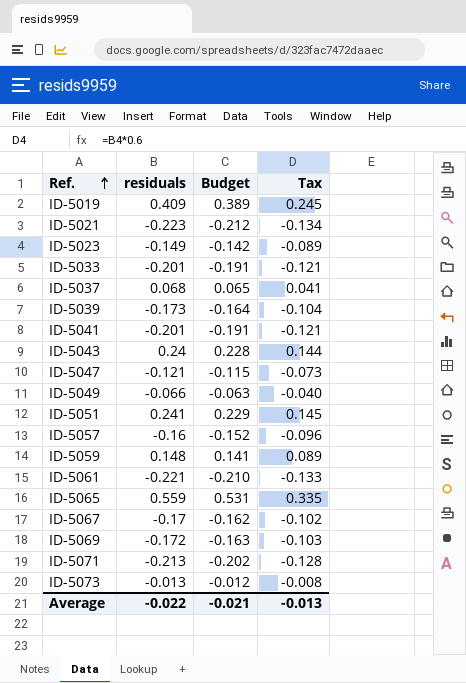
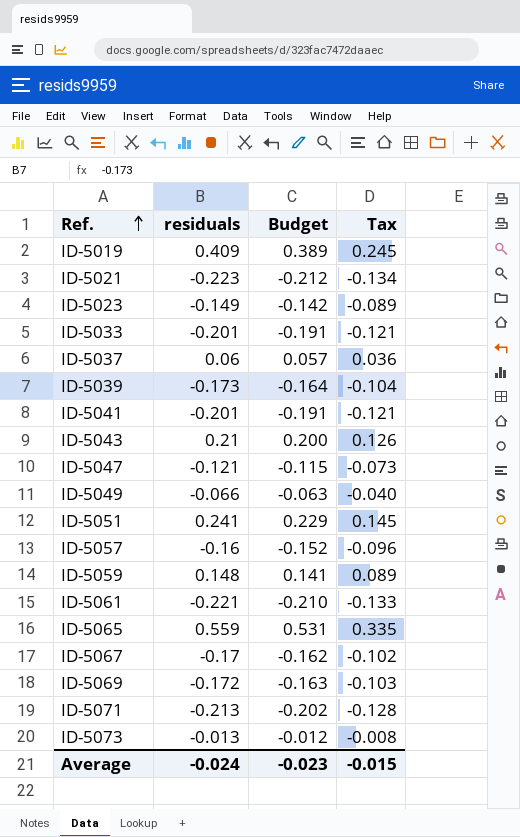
ID-5037 | residuals: 0.068 -> 0.06
ID-5037 | Budget: 0.065 -> 0.057
ID-5037 | Tax: 0.041 -> 0.036
ID-5043 | residuals: 0.24 -> 0.21
ID-5043 | Budget: 0.228 -> 0.200
ID-5043 | Tax: 0.144 -> 0.126
Average | residuals: -0.022 -> -0.024
Average | Budget: -0.021 -> -0.023
Average | Tax: -0.013 -> -0.015

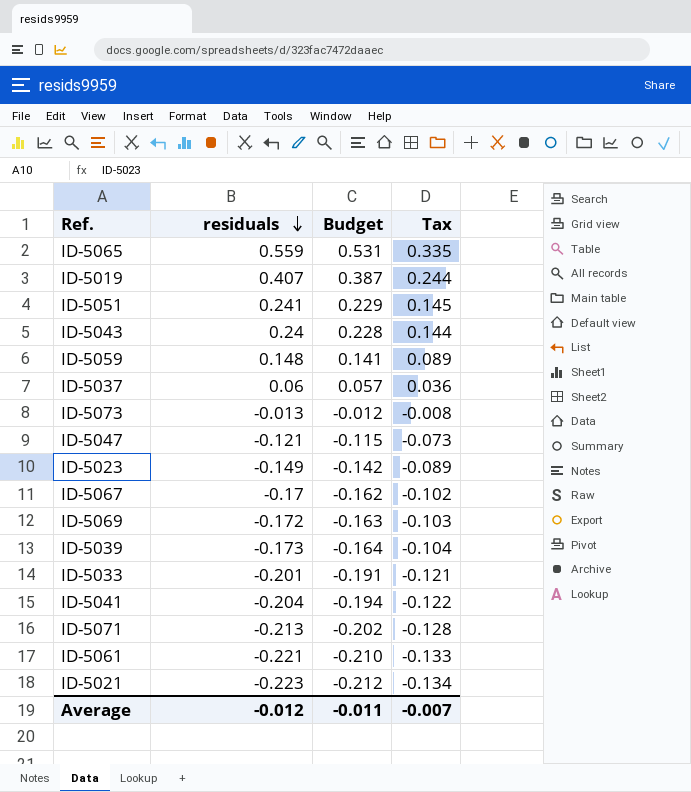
row order: Ref. ascending -> residuals descending
row ID-5049: -0.066 | -0.063 | -0.040 -> none
row ID-5057: -0.16 | -0.152 | -0.096 -> none
ID-5019 | residuals: 0.409 -> 0.407
ID-5019 | Budget: 0.389 -> 0.387
ID-5019 | Tax: 0.245 -> 0.244
ID-5043 | residuals: 0.21 -> 0.24
ID-5043 | Budget: 0.200 -> 0.228
ID-5043 | Tax: 0.126 -> 0.144
ID-5041 | residuals: -0.201 -> -0.204
ID-5041 | Budget: -0.191 -> -0.194
ID-5041 | Tax: -0.121 -> -0.122
Average | residuals: -0.024 -> -0.012
Average | Budget: -0.023 -> -0.011
Average | Tax: -0.015 -> -0.007

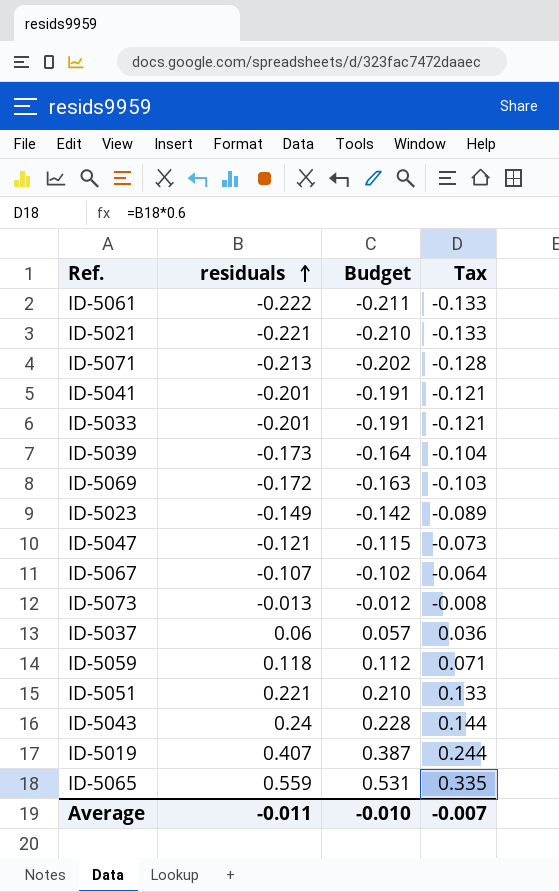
row order: residuals descending -> residuals ascending
ID-5061 | residuals: -0.221 -> -0.222
ID-5061 | Budget: -0.210 -> -0.211
ID-5021 | residuals: -0.223 -> -0.221
ID-5021 | Budget: -0.212 -> -0.210
ID-5021 | Tax: -0.134 -> -0.133
ID-5041 | residuals: -0.204 -> -0.201
ID-5041 | Budget: -0.194 -> -0.191
ID-5041 | Tax: -0.122 -> -0.121
ID-5067 | residuals: -0.17 -> -0.107
ID-5067 | Budget: -0.162 -> -0.102
ID-5067 | Tax: -0.102 -> -0.064
ID-5059 | residuals: 0.148 -> 0.118
ID-5059 | Budget: 0.141 -> 0.112
ID-5059 | Tax: 0.089 -> 0.071
ID-5051 | residuals: 0.241 -> 0.221
ID-5051 | Budget: 0.229 -> 0.210
ID-5051 | Tax: 0.145 -> 0.133
Average | residuals: -0.012 -> -0.011
Average | Budget: -0.011 -> -0.010

